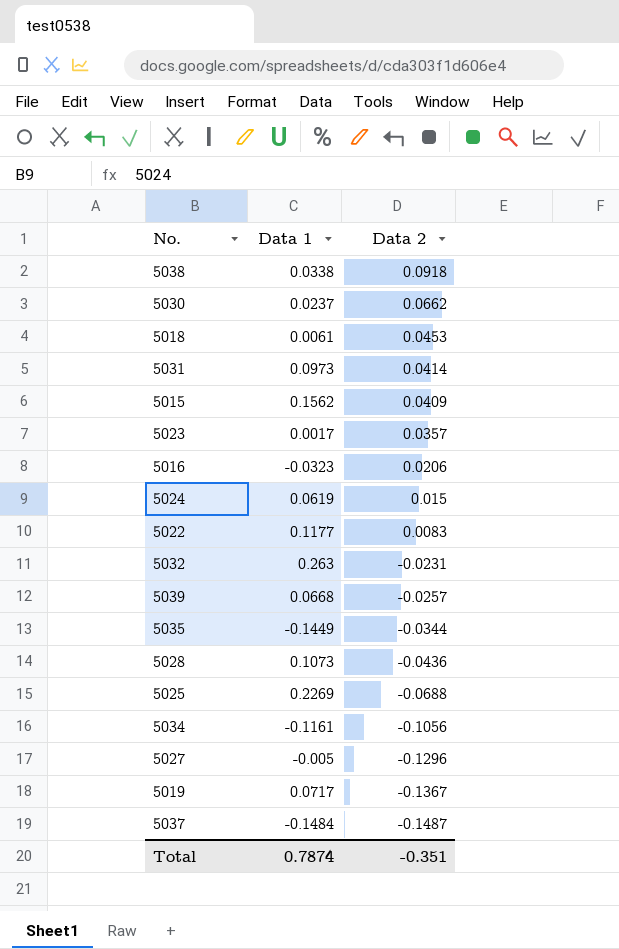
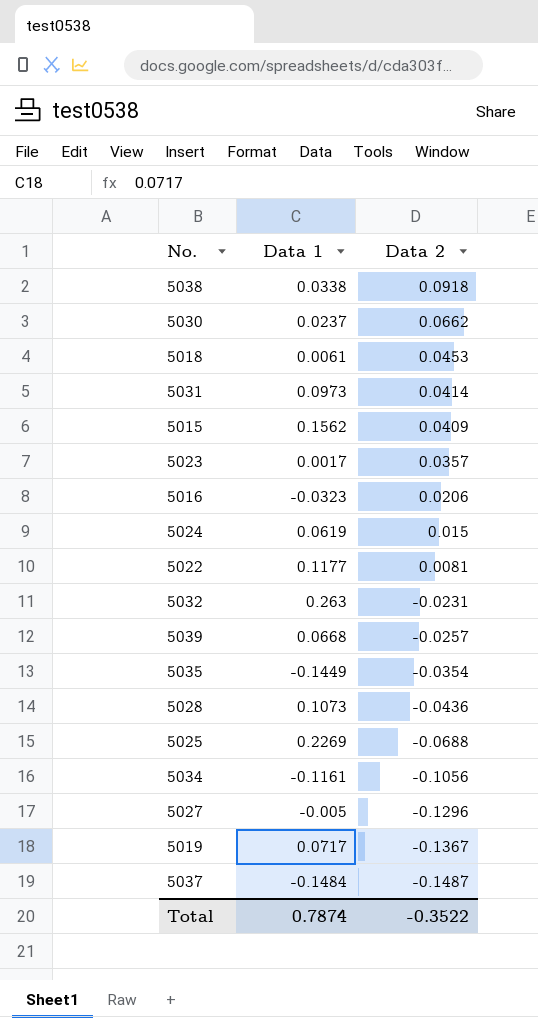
5022 | Data 2: 0.0083 -> 0.0081
5035 | Data 2: -0.0344 -> -0.0354
Total | Data 2: -0.351 -> -0.3522

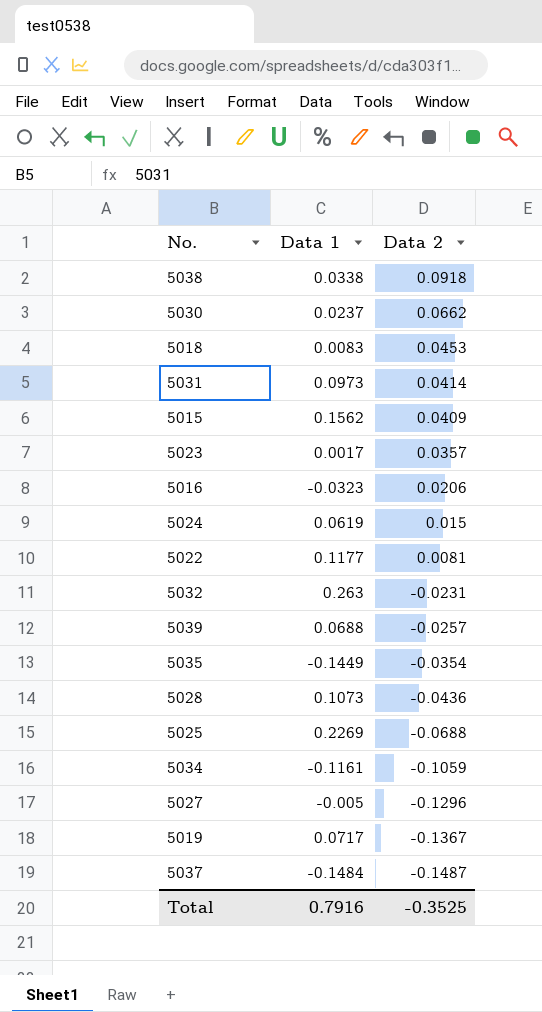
5018 | Data 1: 0.0061 -> 0.0083
5039 | Data 1: 0.0668 -> 0.0688
5034 | Data 2: -0.1056 -> -0.1059
Total | Data 1: 0.7874 -> 0.7916
Total | Data 2: -0.3522 -> -0.3525

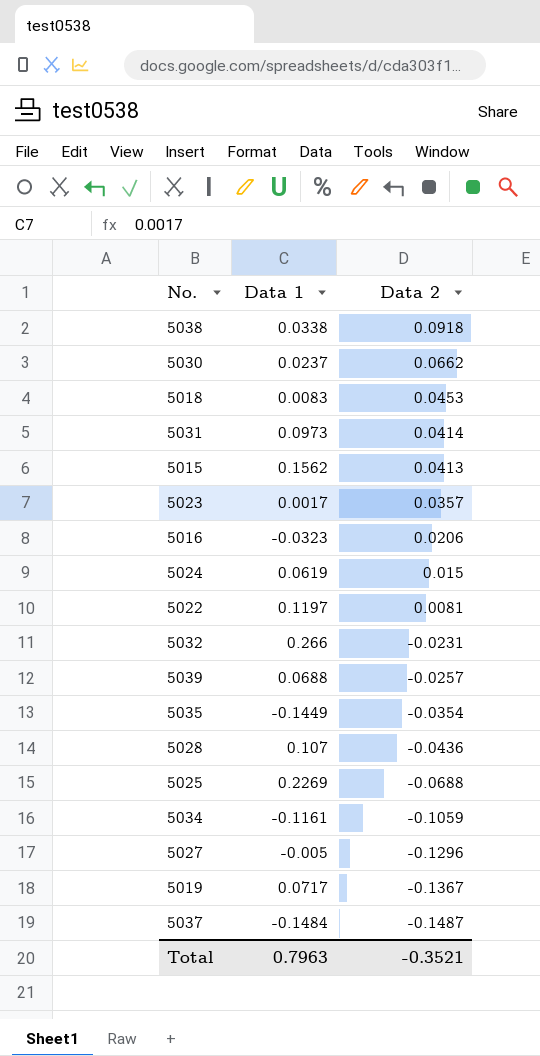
5015 | Data 2: 0.0409 -> 0.0413
5022 | Data 1: 0.1177 -> 0.1197
5032 | Data 1: 0.263 -> 0.266
5028 | Data 1: 0.1073 -> 0.107
Total | Data 1: 0.7916 -> 0.7963
Total | Data 2: -0.3525 -> -0.3521

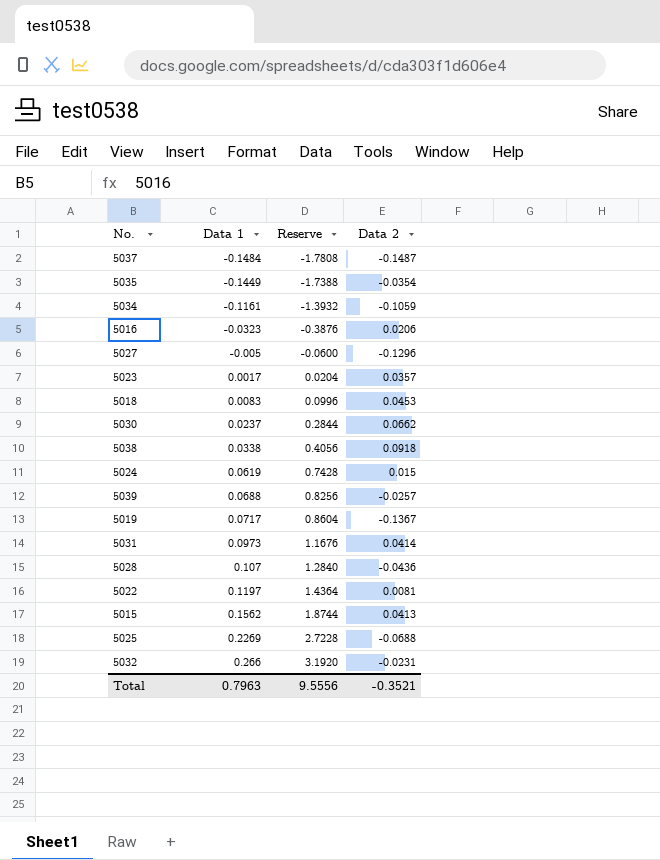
row order: Data 2 descending -> Data 1 ascending
column Reserve | formula: none -> [Data 1] * 12

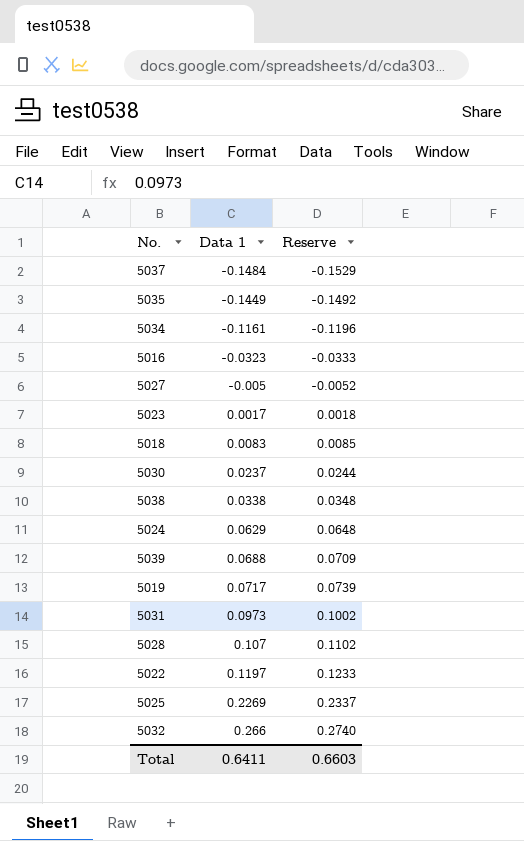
column Data 2 | position: 4 -> none
column Reserve | formula: [Data 1] * 12 -> [Data 1] * 1.03
row 5015: 0.1562 | 1.8744 | 0.0413 -> none
5024 | Data 1: 0.0619 -> 0.0629
Total | Data 1: 0.7963 -> 0.6411
Total | Reserve: 9.5556 -> 0.6603

